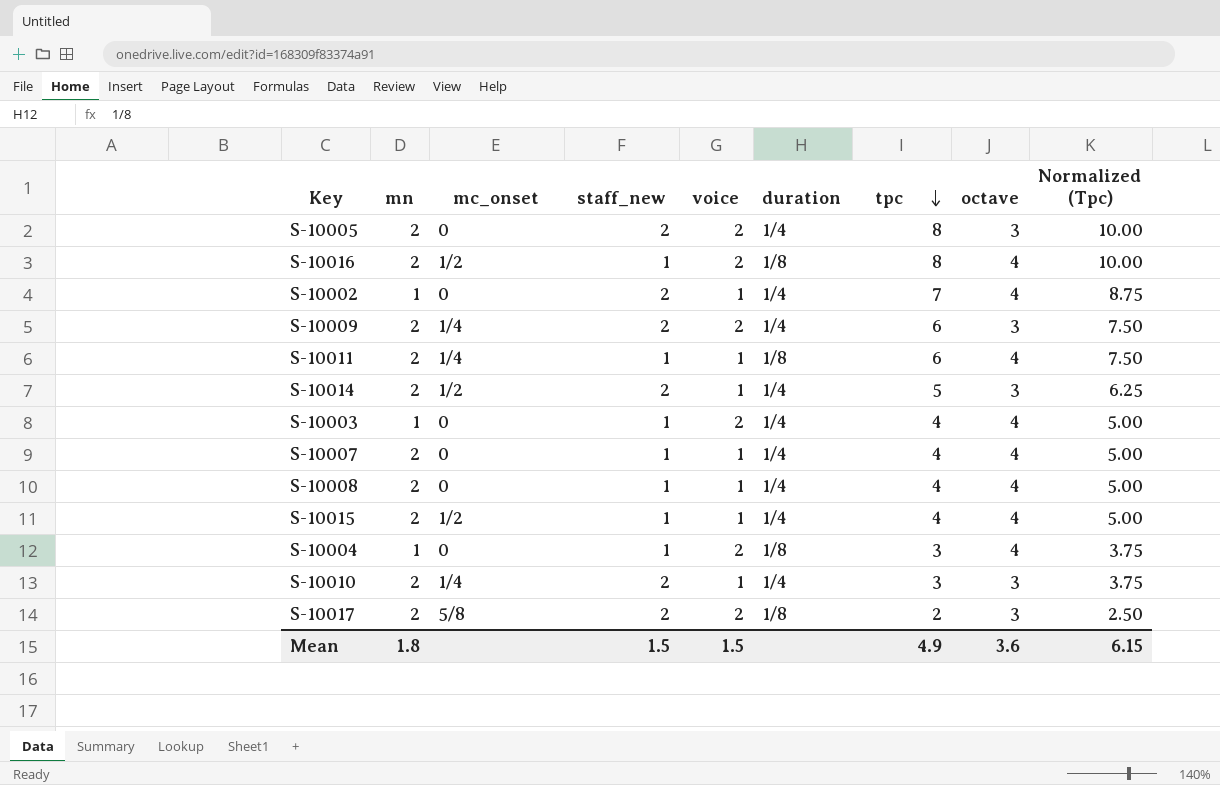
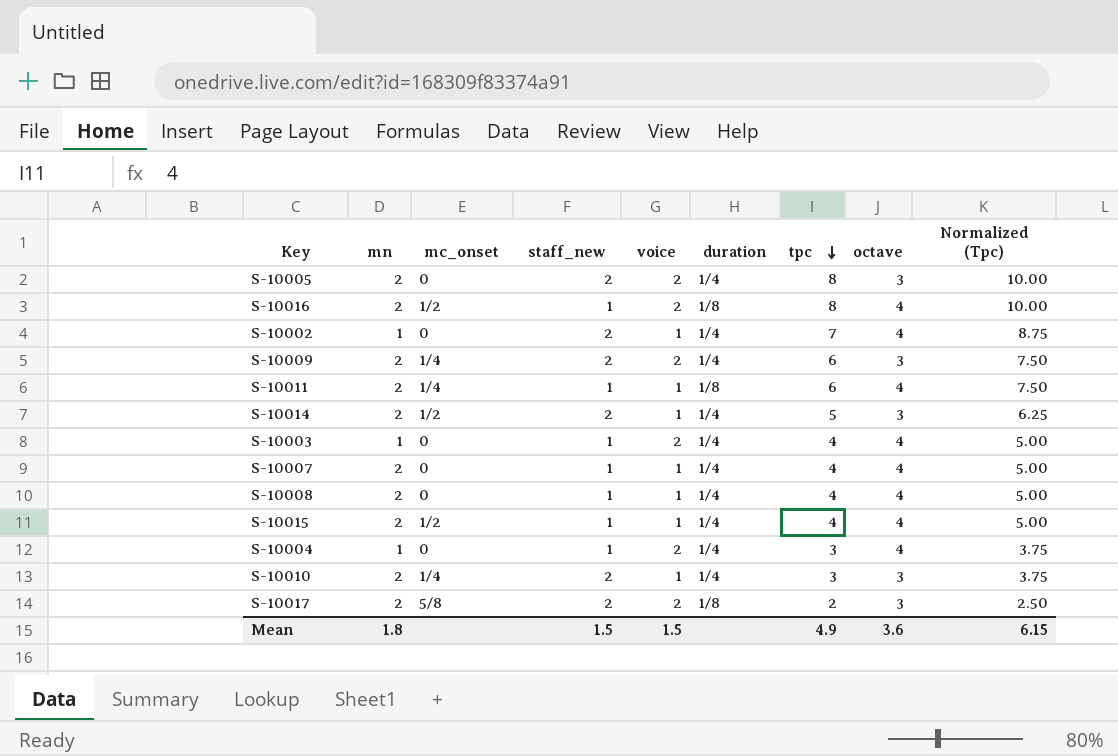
S-10004 | duration: 1/8 -> 1/4

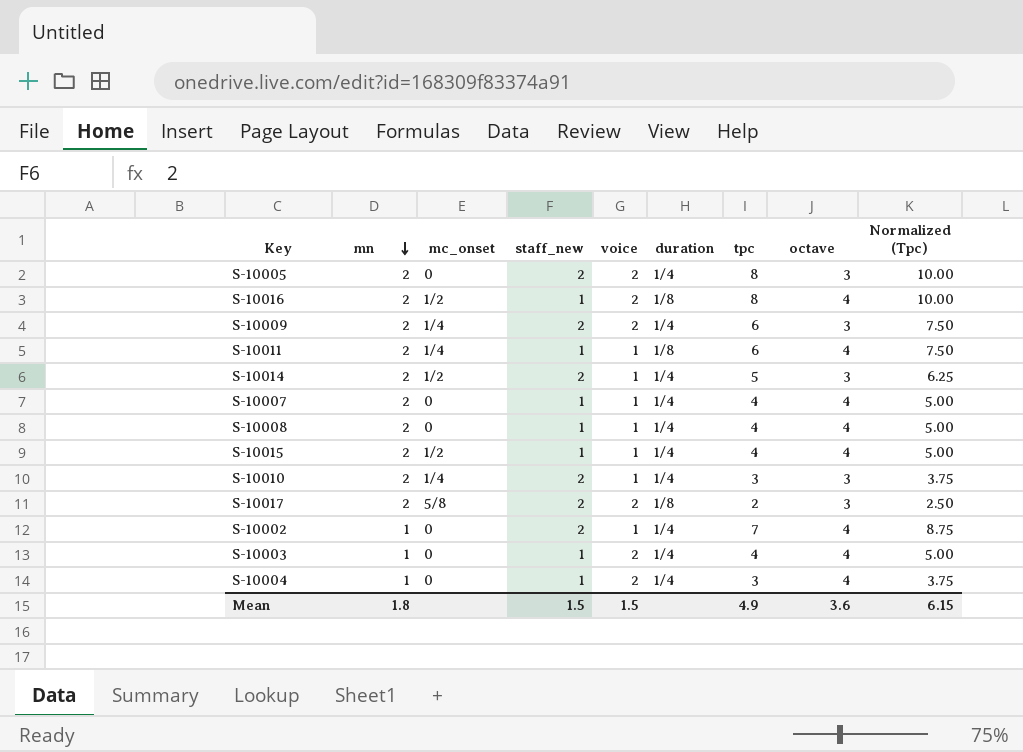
row order: tpc descending -> mn descending

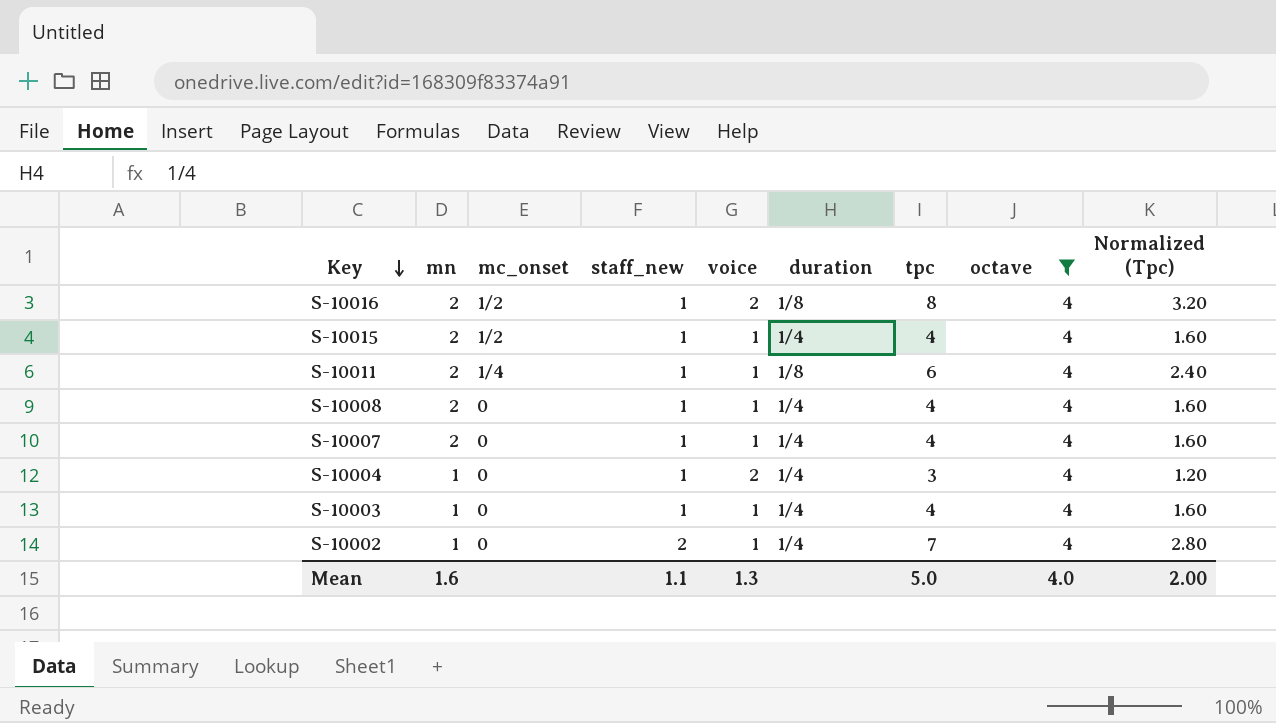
filter: none -> octave = 4
row order: mn descending -> Key descending
column Normalized (Tpc) | formula: [tpc] * 1.25 -> [tpc] * 0.4
S-10003 | voice: 2 -> 1
Mean | mn: 1.8 -> 1.6
Mean | staff_new: 1.5 -> 1.1
Mean | voice: 1.5 -> 1.3
Mean | tpc: 4.9 -> 5.0
Mean | octave: 3.6 -> 4.0
Mean | Normalized (Tpc): 6.15 -> 2.00

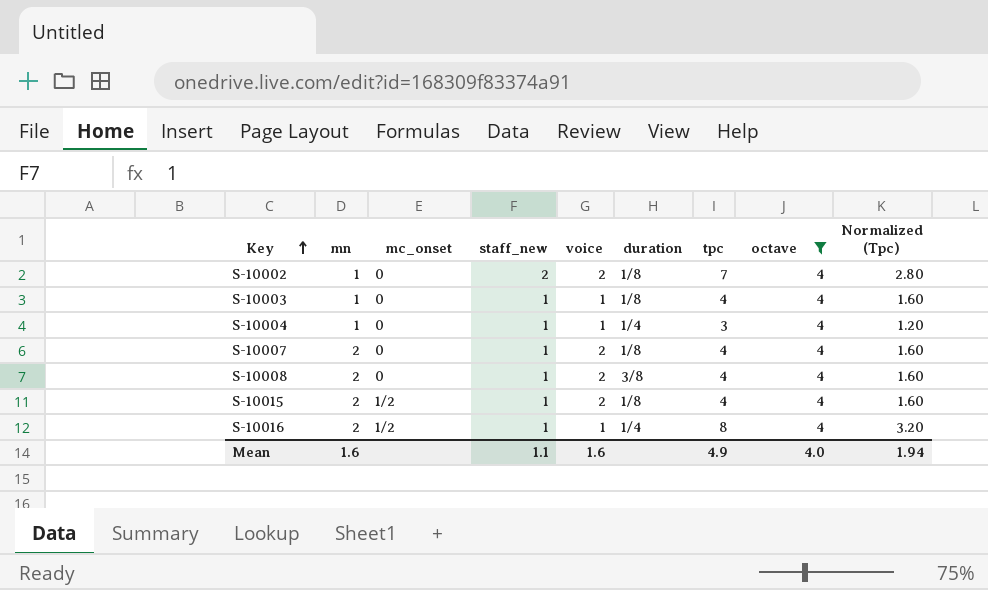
row order: Key descending -> Key ascending
row S-10011: 2 | 1/4 | 1 | 1 | 1/8 | 6 | 4 | 2.40 -> none
S-10002 | voice: 1 -> 2
S-10002 | duration: 1/4 -> 1/8
S-10003 | duration: 1/4 -> 1/8
S-10004 | voice: 2 -> 1
S-10007 | voice: 1 -> 2
S-10007 | duration: 1/4 -> 1/8
S-10008 | voice: 1 -> 2
S-10008 | duration: 1/4 -> 3/8
S-10015 | voice: 1 -> 2
S-10015 | duration: 1/4 -> 1/8
S-10016 | voice: 2 -> 1
S-10016 | duration: 1/8 -> 1/4
Mean | voice: 1.3 -> 1.6
Mean | tpc: 5.0 -> 4.9
Mean | Normalized (Tpc): 2.00 -> 1.94

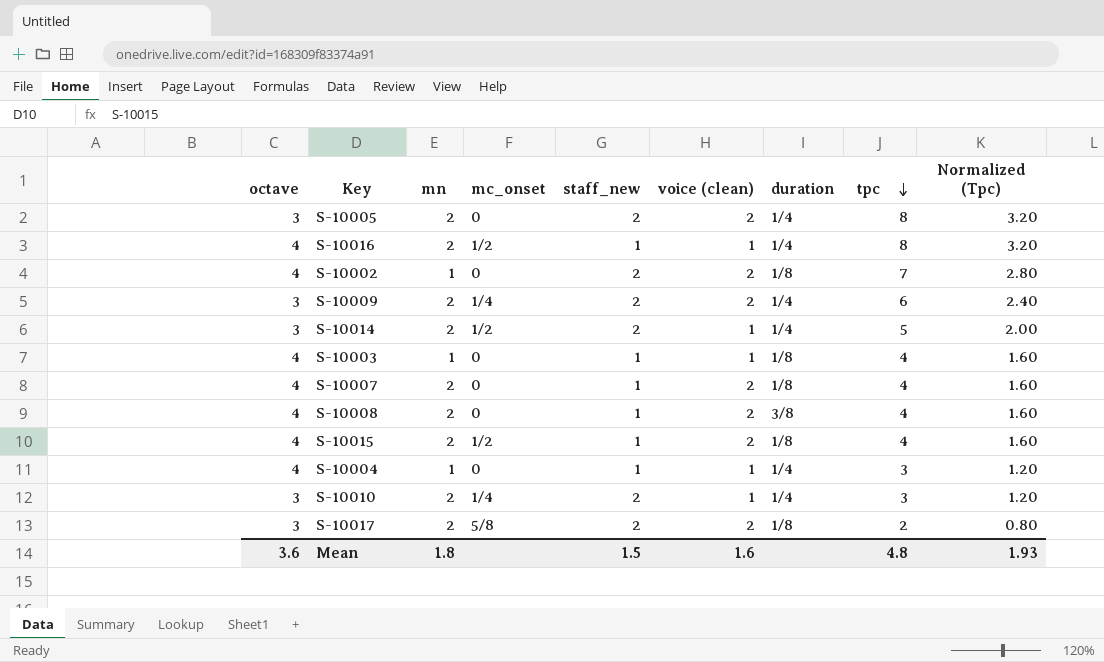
filter: octave = 4 -> none
row order: Key ascending -> tpc descending
column octave | position: 8 -> 1
column name: voice -> voice (clean)
Mean | octave: 4.0 -> 3.6
Mean | mn: 1.6 -> 1.8
Mean | staff_new: 1.1 -> 1.5
Mean | tpc: 4.9 -> 4.8
Mean | Normalized (Tpc): 1.94 -> 1.93

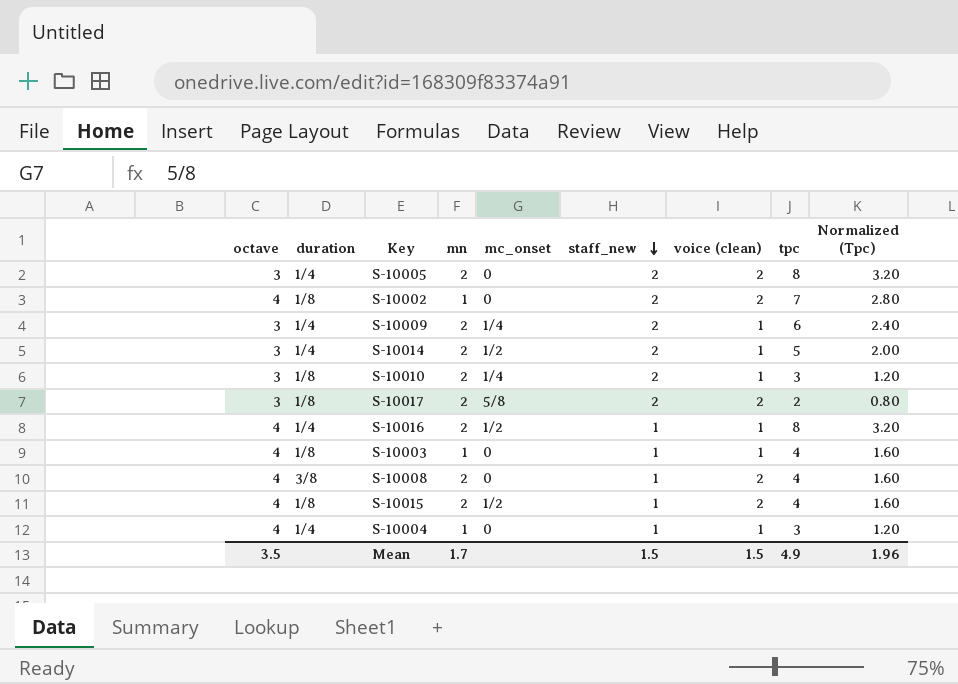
row order: tpc descending -> staff_new descending
column duration | position: 7 -> 2
row S-10007: 4 | 2 | 0 | 1 | 2 | 1/8 | 4 | 1.60 -> none
S-10009 | voice (clean): 2 -> 1
S-10010 | duration: 1/4 -> 1/8
Mean | octave: 3.6 -> 3.5
Mean | mn: 1.8 -> 1.7
Mean | voice (clean): 1.6 -> 1.5
Mean | tpc: 4.8 -> 4.9
Mean | Normalized (Tpc): 1.93 -> 1.96

